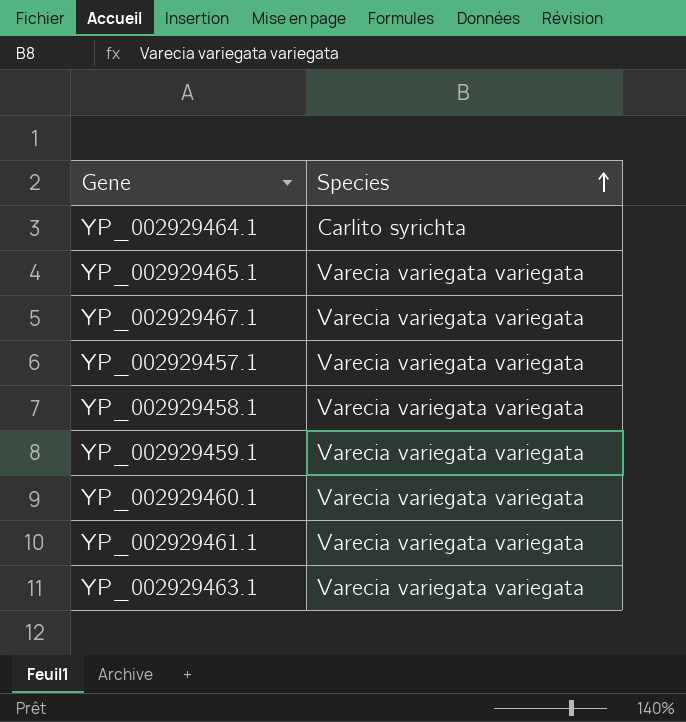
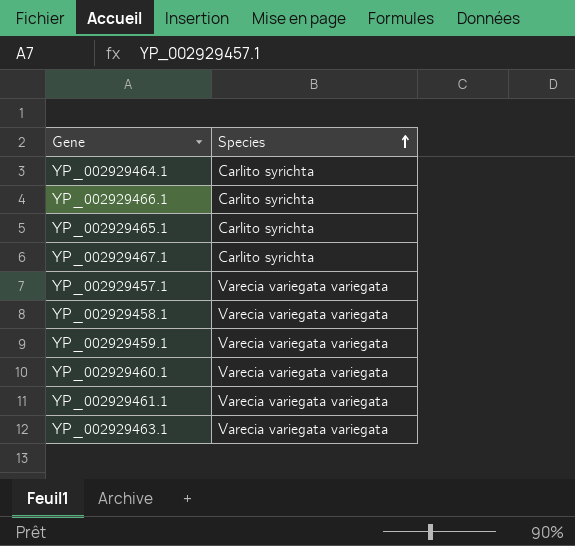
row YP_002929466.1: none -> Carlito syrichta
YP_002929465.1 | Species: Varecia variegata variegata -> Carlito syrichta
YP_002929467.1 | Species: Varecia variegata variegata -> Carlito syrichta

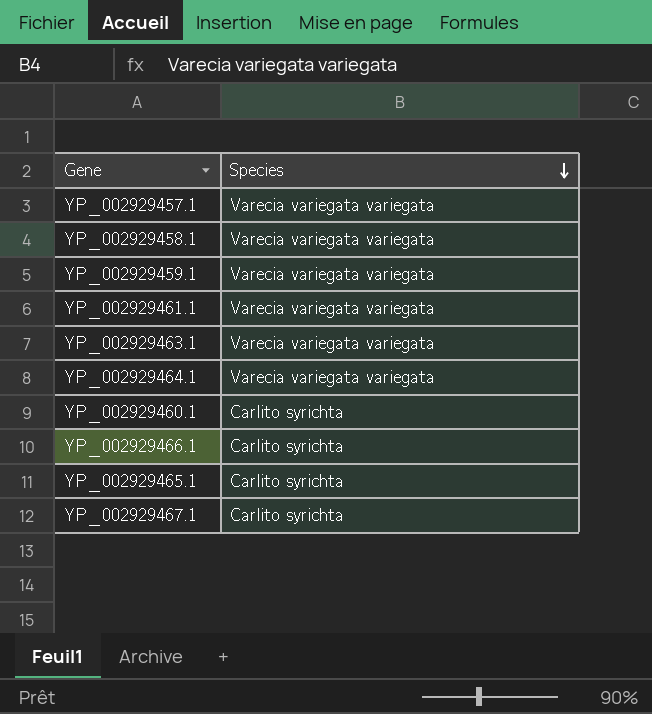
row order: Species ascending -> Species descending
YP_002929464.1 | Species: Carlito syrichta -> Varecia variegata variegata
YP_002929460.1 | Species: Varecia variegata variegata -> Carlito syrichta

